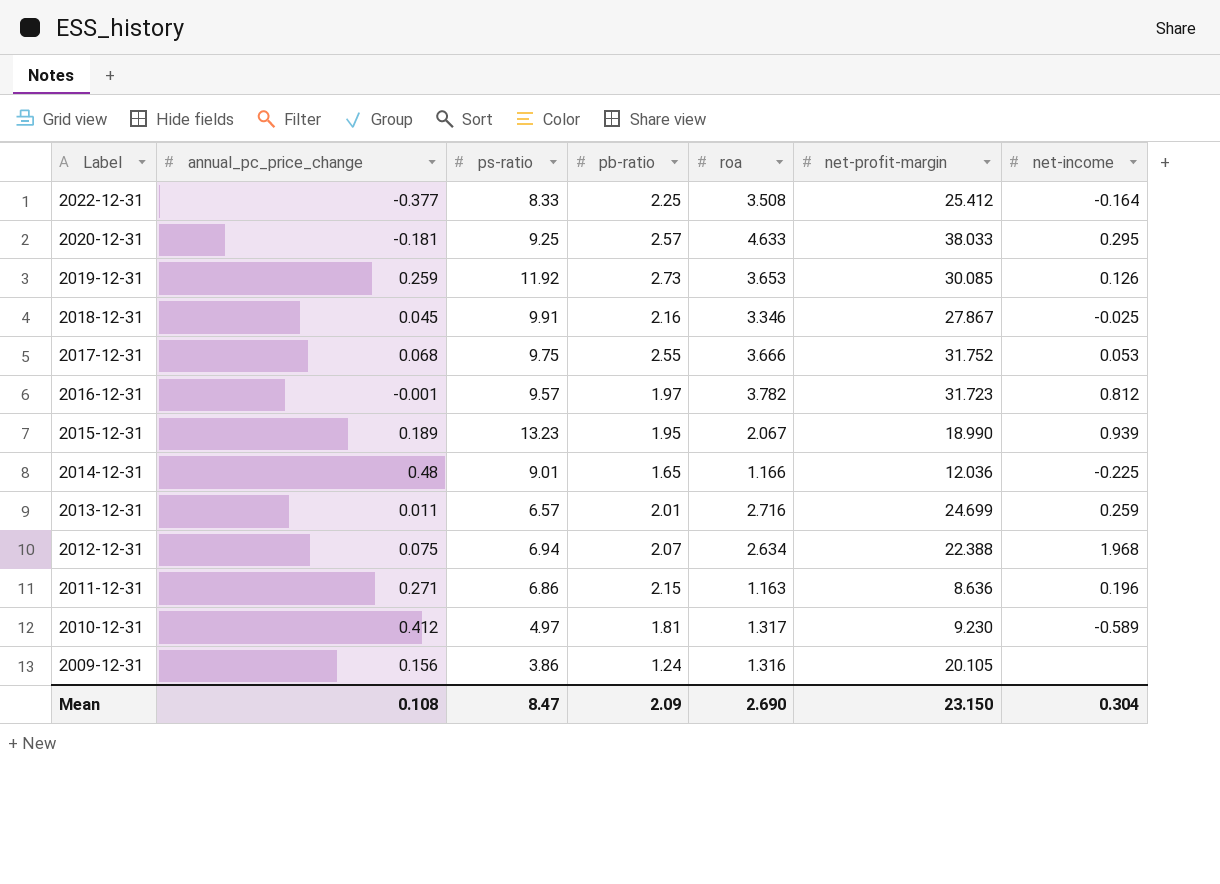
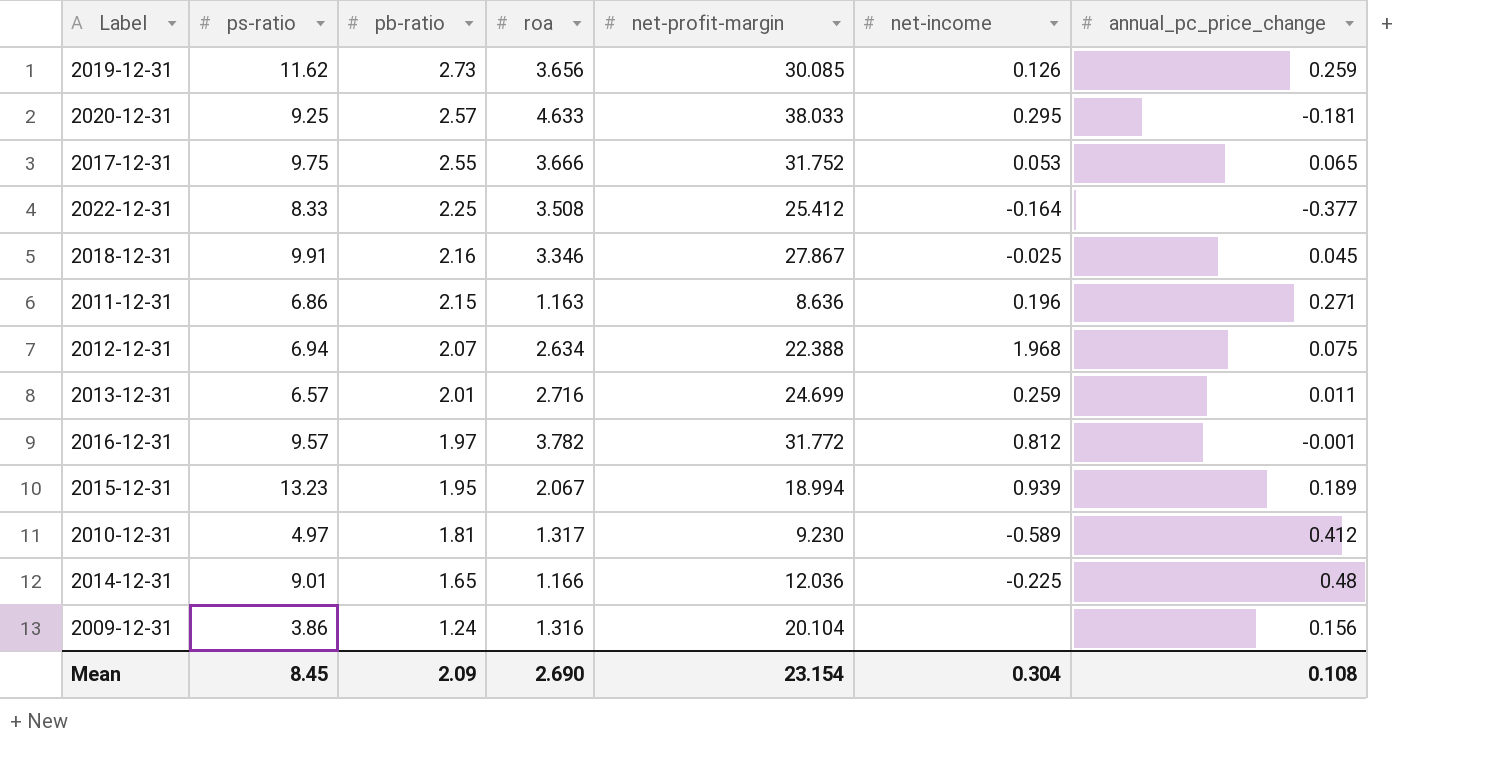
row order: Label descending -> pb-ratio descending
column annual_pc_price_change | position: 2 -> 7
2019-12-31 | ps-ratio: 11.92 -> 11.62
2019-12-31 | roa: 3.653 -> 3.656
2017-12-31 | annual_pc_price_change: 0.068 -> 0.065
2016-12-31 | net-profit-margin: 31.723 -> 31.772
2015-12-31 | net-profit-margin: 18.990 -> 18.994
2009-12-31 | net-profit-margin: 20.105 -> 20.104
Mean | ps-ratio: 8.47 -> 8.45
Mean | net-profit-margin: 23.150 -> 23.154

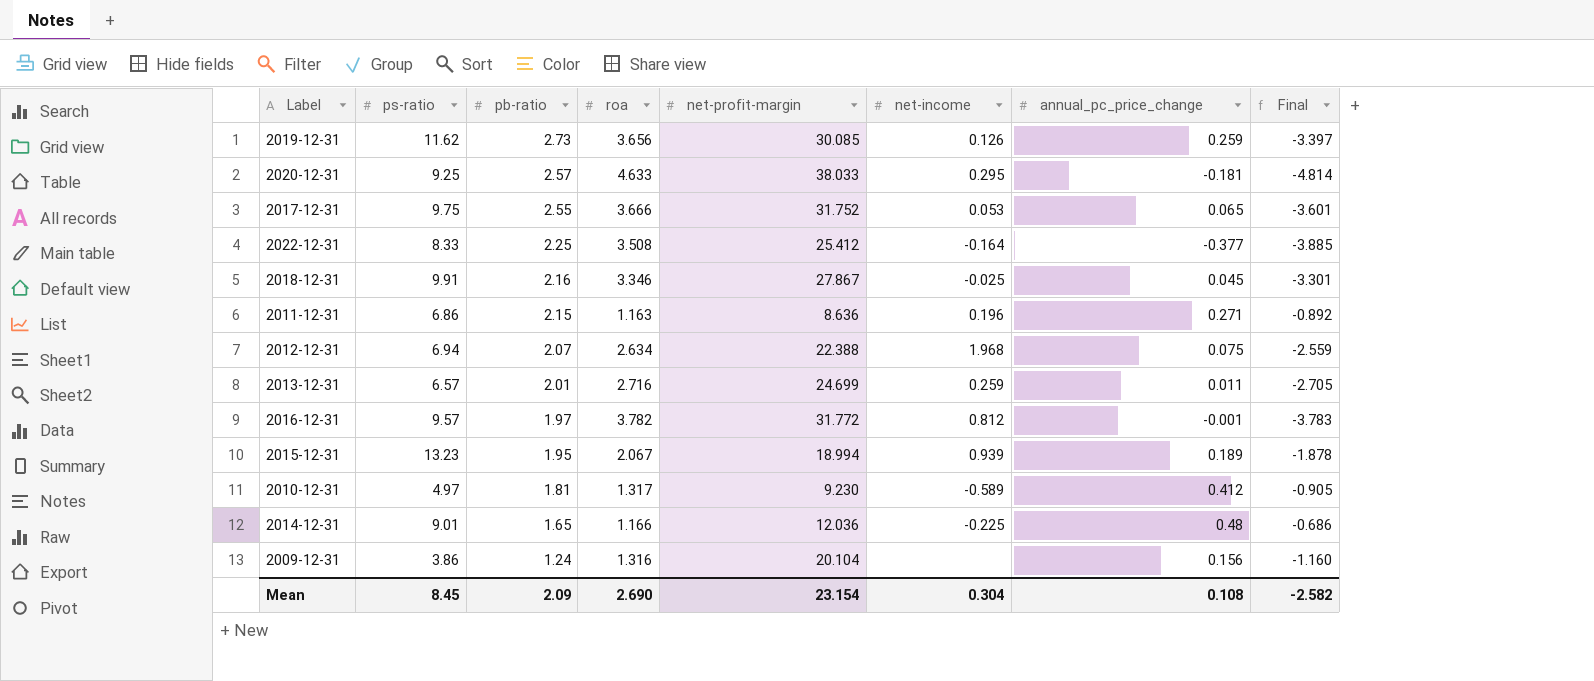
column Final | formula: none -> [annual_pc_price_change] - [roa]

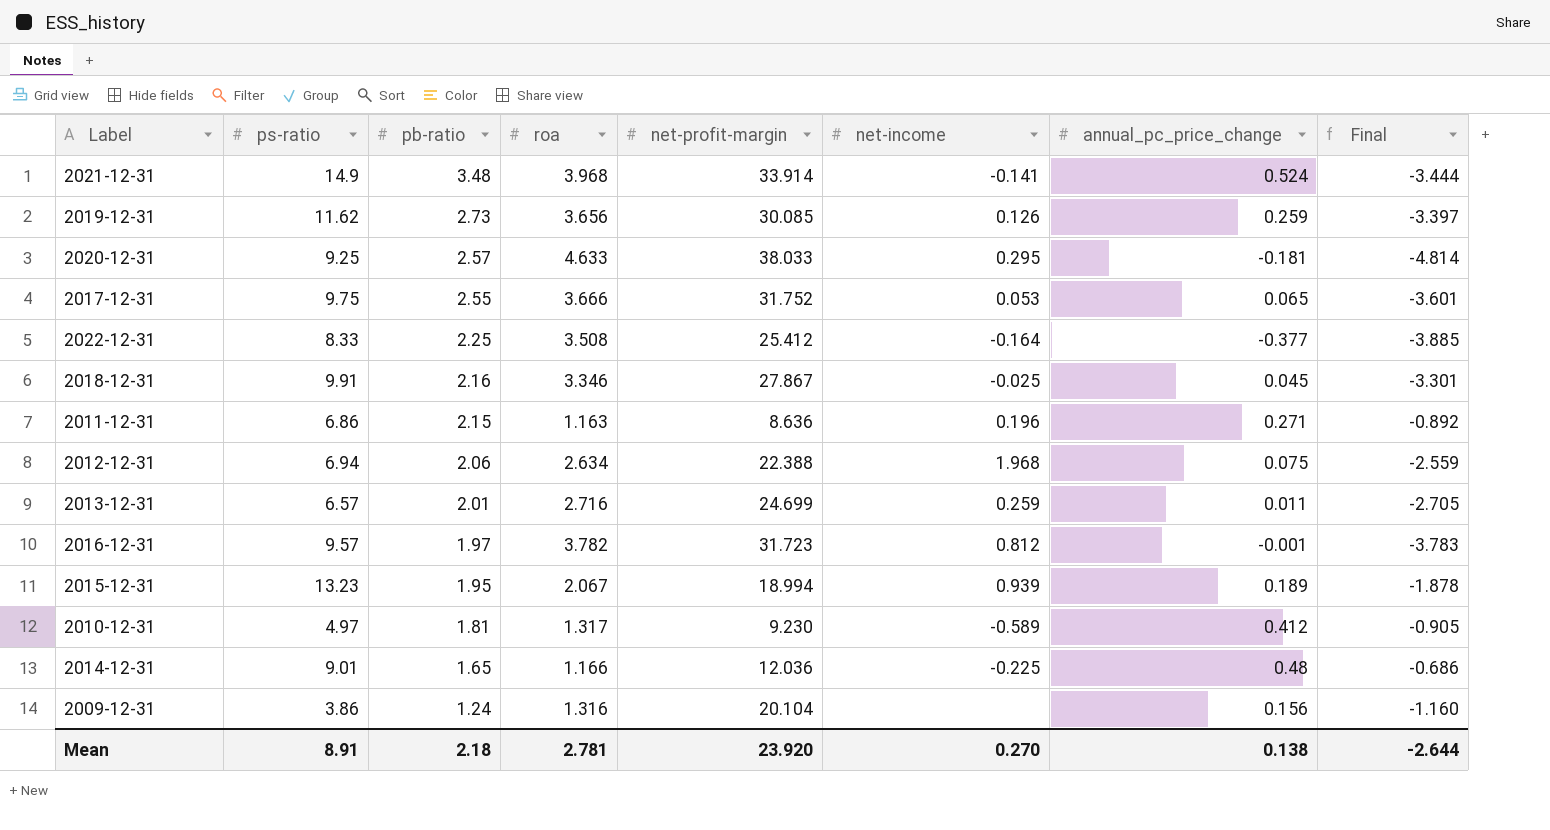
row 2021-12-31: none -> 14.9 | 3.48 | 3.968 | 33.914 | -0.141 | 0.524 | -3.444
2012-12-31 | pb-ratio: 2.07 -> 2.06
2016-12-31 | net-profit-margin: 31.772 -> 31.723
Mean | ps-ratio: 8.45 -> 8.91
Mean | pb-ratio: 2.09 -> 2.18
Mean | roa: 2.690 -> 2.781
Mean | net-profit-margin: 23.154 -> 23.920
Mean | net-income: 0.304 -> 0.270
Mean | annual_pc_price_change: 0.108 -> 0.138
Mean | Final: -2.582 -> -2.644

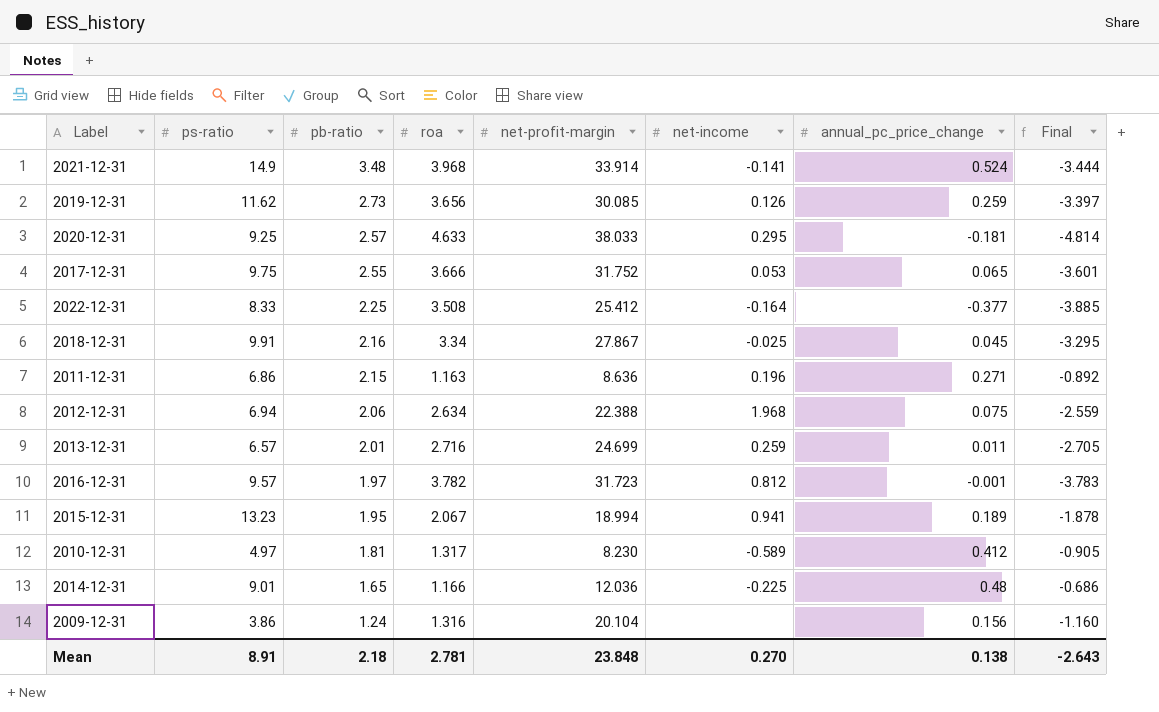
2018-12-31 | roa: 3.346 -> 3.34
2018-12-31 | Final: -3.301 -> -3.295
2015-12-31 | net-income: 0.939 -> 0.941
2010-12-31 | net-profit-margin: 9.230 -> 8.230
Mean | net-profit-margin: 23.920 -> 23.848
Mean | Final: -2.644 -> -2.643

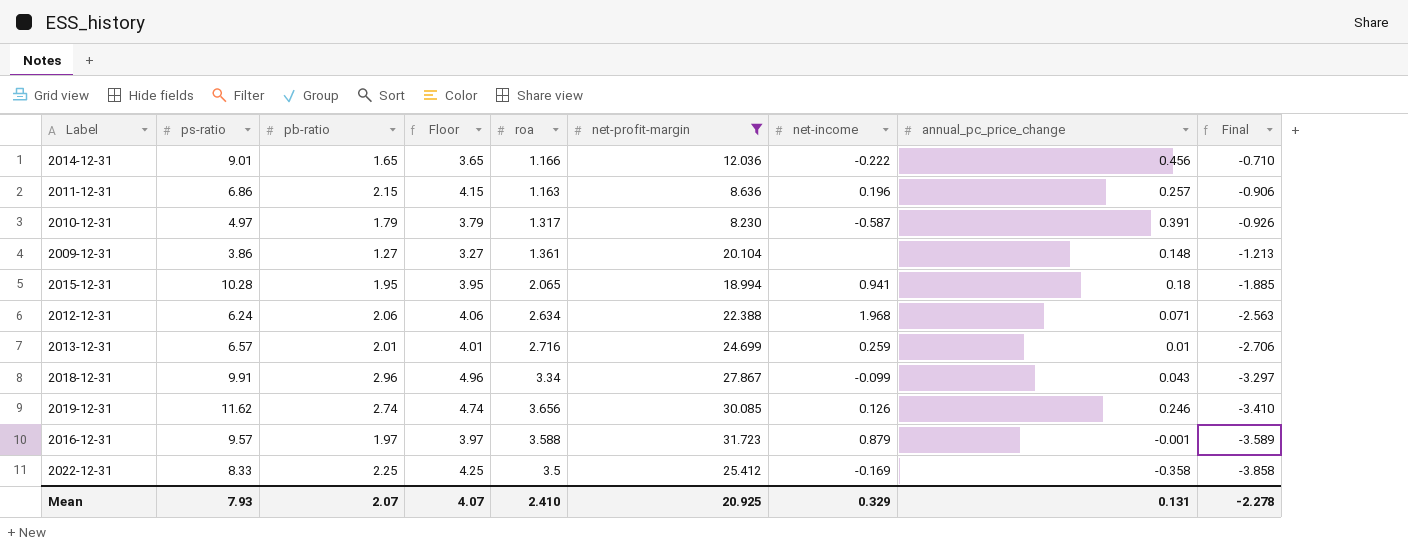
filter: none -> net-profit-margin <= 31.723
row order: pb-ratio descending -> Final descending
column Floor | formula: none -> [pb-ratio] + 2
2014-12-31 | net-income: -0.225 -> -0.222
2014-12-31 | annual_pc_price_change: 0.48 -> 0.456
2014-12-31 | Final: -0.686 -> -0.710
2011-12-31 | annual_pc_price_change: 0.271 -> 0.257
2011-12-31 | Final: -0.892 -> -0.906
2010-12-31 | pb-ratio: 1.81 -> 1.79
2010-12-31 | net-income: -0.589 -> -0.587
2010-12-31 | annual_pc_price_change: 0.412 -> 0.391
2010-12-31 | Final: -0.905 -> -0.926
2009-12-31 | pb-ratio: 1.24 -> 1.27
2009-12-31 | roa: 1.316 -> 1.361
2009-12-31 | annual_pc_price_change: 0.156 -> 0.148
2009-12-31 | Final: -1.160 -> -1.213
2015-12-31 | ps-ratio: 13.23 -> 10.28
2015-12-31 | roa: 2.067 -> 2.065
2015-12-31 | annual_pc_price_change: 0.189 -> 0.18
2015-12-31 | Final: -1.878 -> -1.885
2012-12-31 | ps-ratio: 6.94 -> 6.24
2012-12-31 | annual_pc_price_change: 0.075 -> 0.071
2012-12-31 | Final: -2.559 -> -2.563
2013-12-31 | annual_pc_price_change: 0.011 -> 0.01
2013-12-31 | Final: -2.705 -> -2.706
2018-12-31 | pb-ratio: 2.16 -> 2.96
2018-12-31 | net-income: -0.025 -> -0.099
2018-12-31 | annual_pc_price_change: 0.045 -> 0.043
2018-12-31 | Final: -3.295 -> -3.297
2019-12-31 | pb-ratio: 2.73 -> 2.74
2019-12-31 | annual_pc_price_change: 0.259 -> 0.246
2019-12-31 | Final: -3.397 -> -3.410
2016-12-31 | roa: 3.782 -> 3.588
2016-12-31 | net-income: 0.812 -> 0.879
2016-12-31 | Final: -3.783 -> -3.589
2022-12-31 | roa: 3.508 -> 3.5
2022-12-31 | net-income: -0.164 -> -0.169
2022-12-31 | annual_pc_price_change: -0.377 -> -0.358
2022-12-31 | Final: -3.885 -> -3.858
Mean | ps-ratio: 8.91 -> 7.93
Mean | pb-ratio: 2.18 -> 2.07
Mean | roa: 2.781 -> 2.410
Mean | net-profit-margin: 23.848 -> 20.925
Mean | net-income: 0.270 -> 0.329
Mean | annual_pc_price_change: 0.138 -> 0.131
Mean | Final: -2.643 -> -2.278

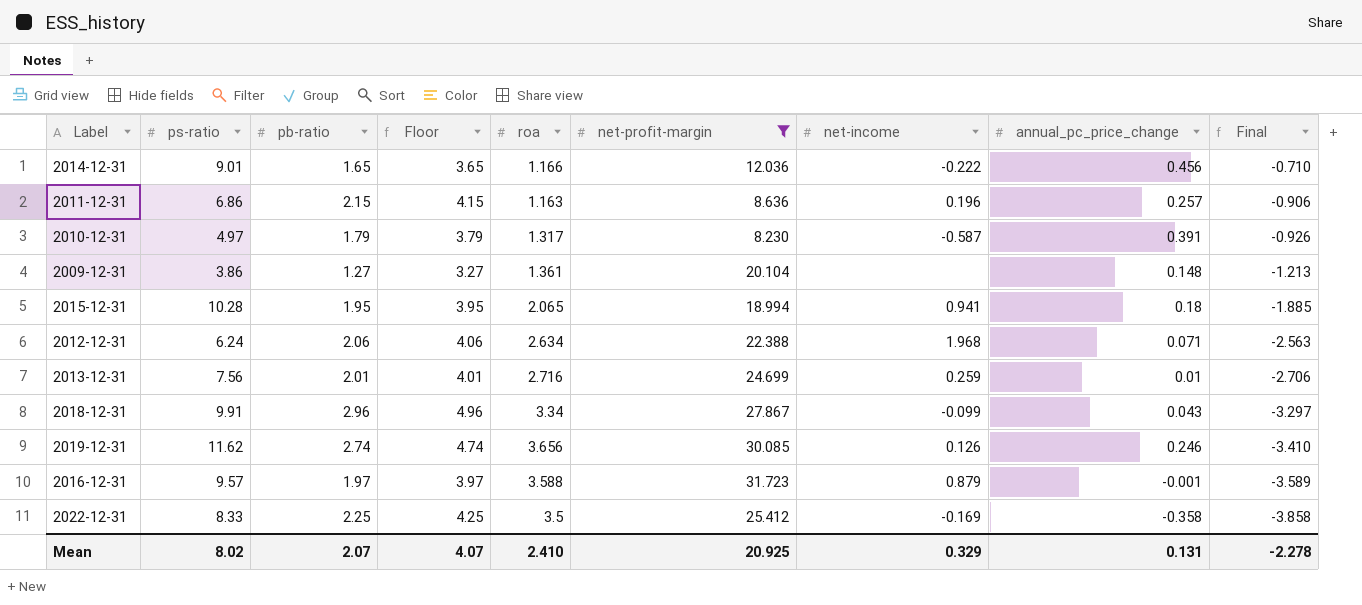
2013-12-31 | ps-ratio: 6.57 -> 7.56
Mean | ps-ratio: 7.93 -> 8.02

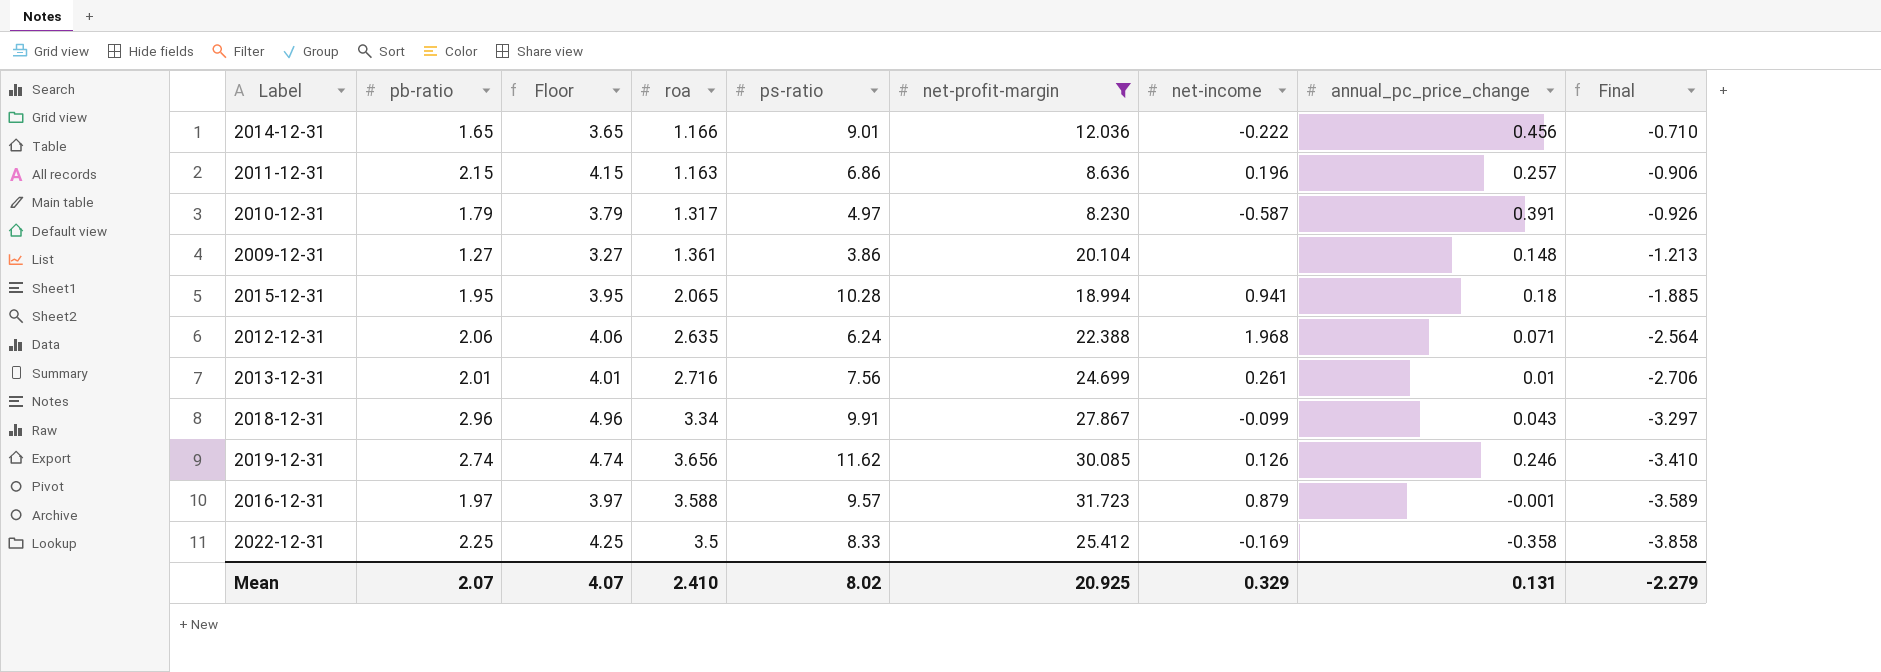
column ps-ratio | position: 2 -> 5
2012-12-31 | roa: 2.634 -> 2.635
2012-12-31 | Final: -2.563 -> -2.564
2013-12-31 | net-income: 0.259 -> 0.261
Mean | Final: -2.278 -> -2.279

